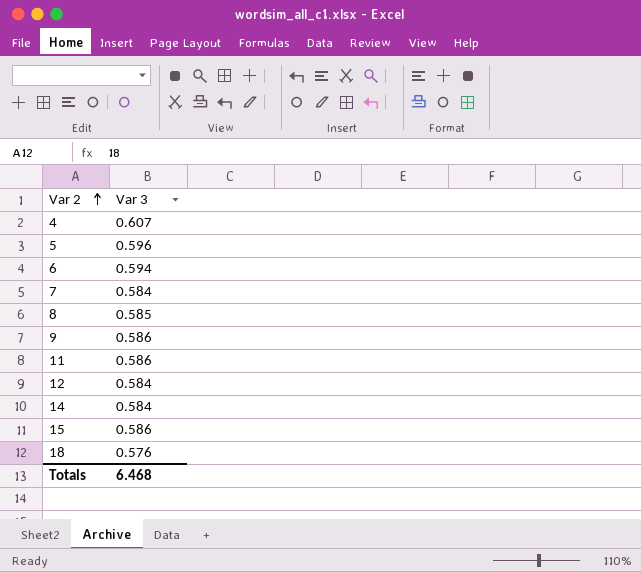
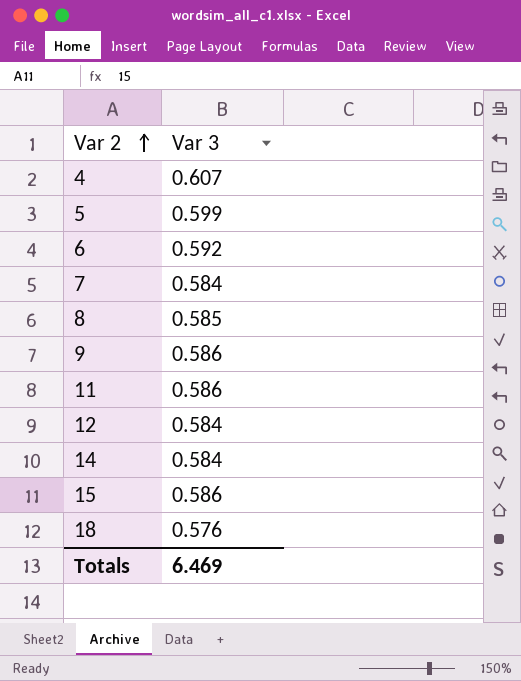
5 | Var 3: 0.596 -> 0.599
6 | Var 3: 0.594 -> 0.592
Totals | Var 3: 6.468 -> 6.469

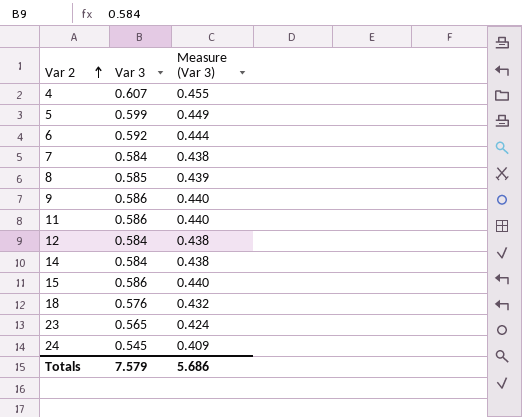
column Measure (Var 3) | formula: none -> [Var 3] * 0.75
row 23: none -> 0.565 | 0.424
row 24: none -> 0.545 | 0.409
Totals | Var 3: 6.469 -> 7.579

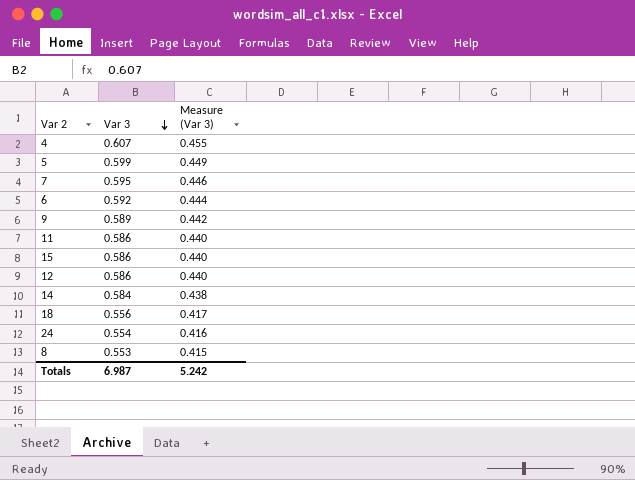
row order: Var 2 ascending -> Var 3 descending
row 23: 0.565 | 0.424 -> none
7 | Var 3: 0.584 -> 0.595
7 | Measure (Var 3): 0.438 -> 0.446
9 | Var 3: 0.586 -> 0.589
9 | Measure (Var 3): 0.440 -> 0.442
12 | Var 3: 0.584 -> 0.586
12 | Measure (Var 3): 0.438 -> 0.440
18 | Var 3: 0.576 -> 0.556
18 | Measure (Var 3): 0.432 -> 0.417
24 | Var 3: 0.545 -> 0.554
24 | Measure (Var 3): 0.409 -> 0.416
8 | Var 3: 0.585 -> 0.553
8 | Measure (Var 3): 0.439 -> 0.415
Totals | Var 3: 7.579 -> 6.987
Totals | Measure (Var 3): 5.686 -> 5.242

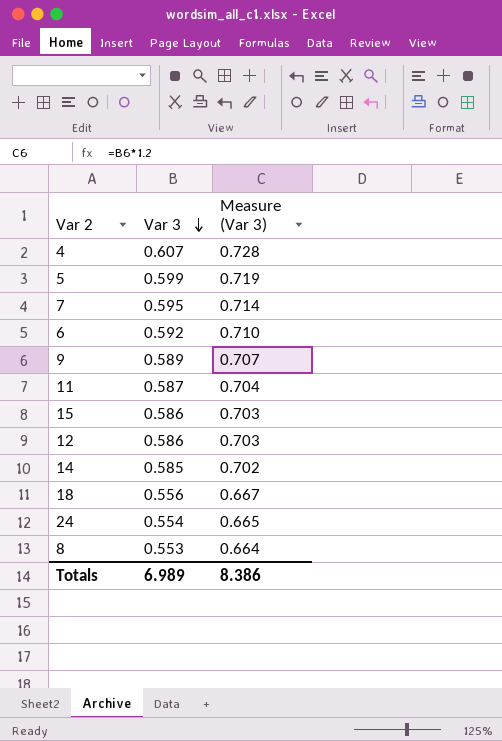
column Measure (Var 3) | formula: [Var 3] * 0.75 -> [Var 3] * 1.2
11 | Var 3: 0.586 -> 0.587
14 | Var 3: 0.584 -> 0.585
Totals | Var 3: 6.987 -> 6.989
Totals | Measure (Var 3): 5.242 -> 8.386

